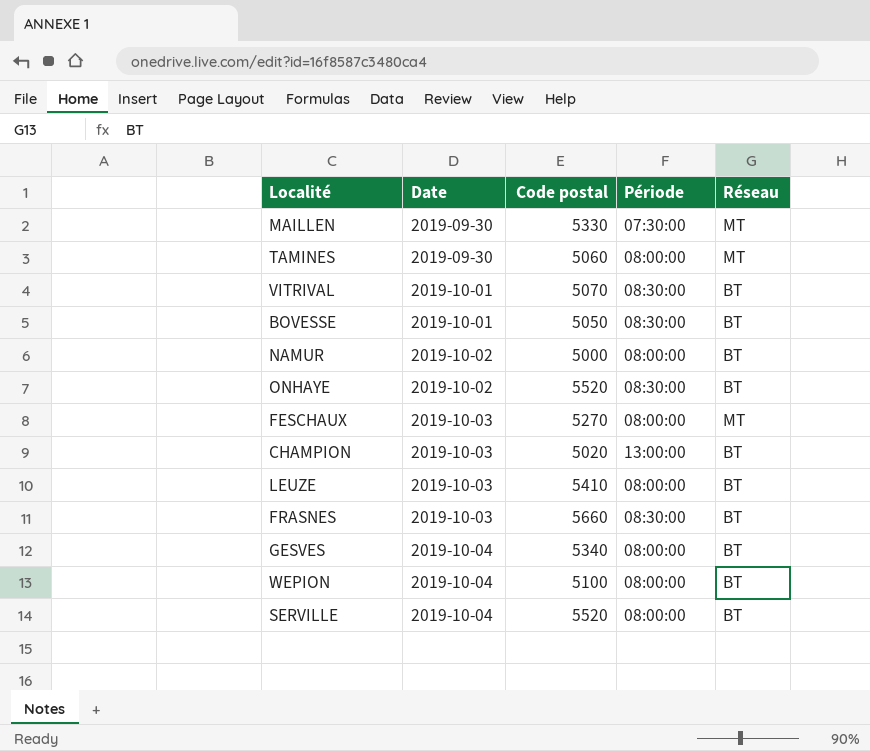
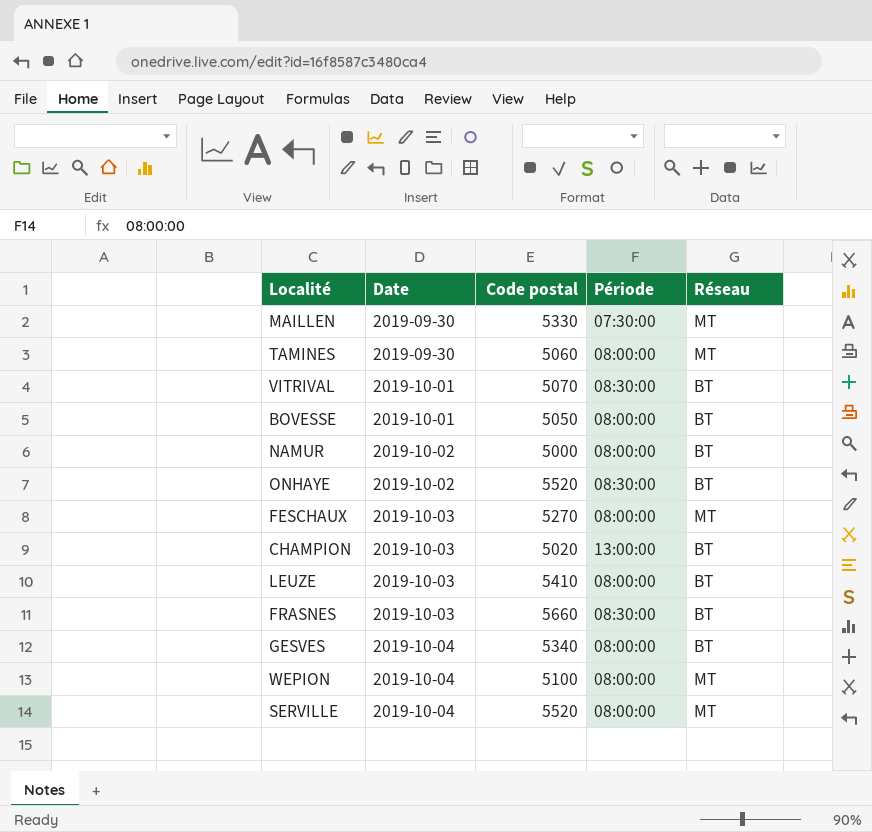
BOVESSE | Période: 08:30:00 -> 08:00:00
WEPION | Réseau: BT -> MT
SERVILLE | Réseau: BT -> MT

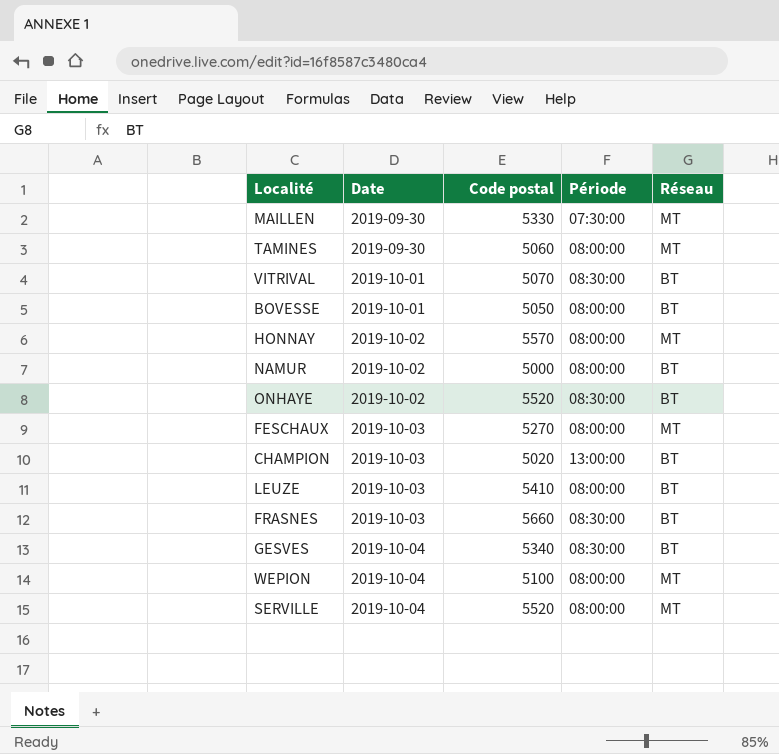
row HONNAY: none -> 2019-10-02 | 5570 | 08:00:00 | MT
GESVES | Période: 08:00:00 -> 08:30:00

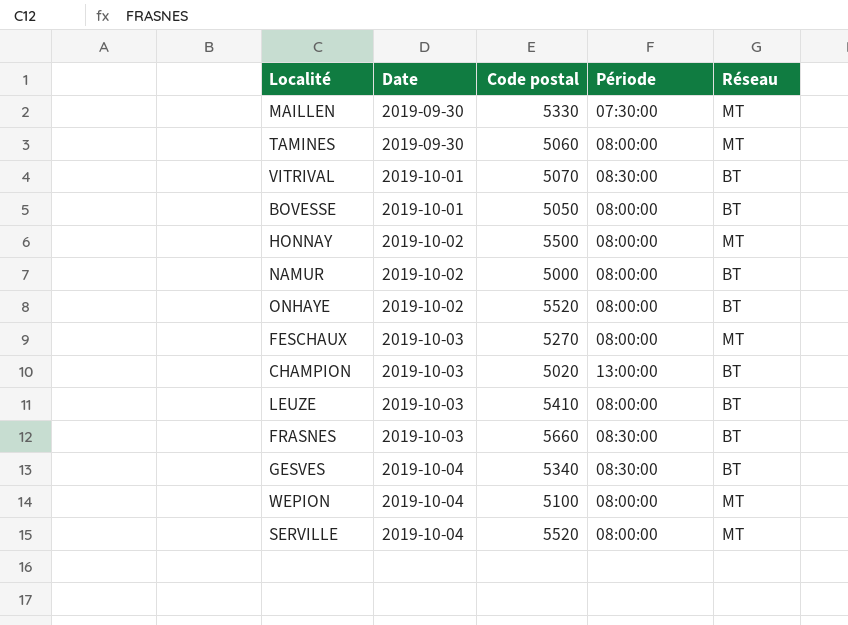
HONNAY | Code postal: 5570 -> 5500
ONHAYE | Période: 08:30:00 -> 08:00:00

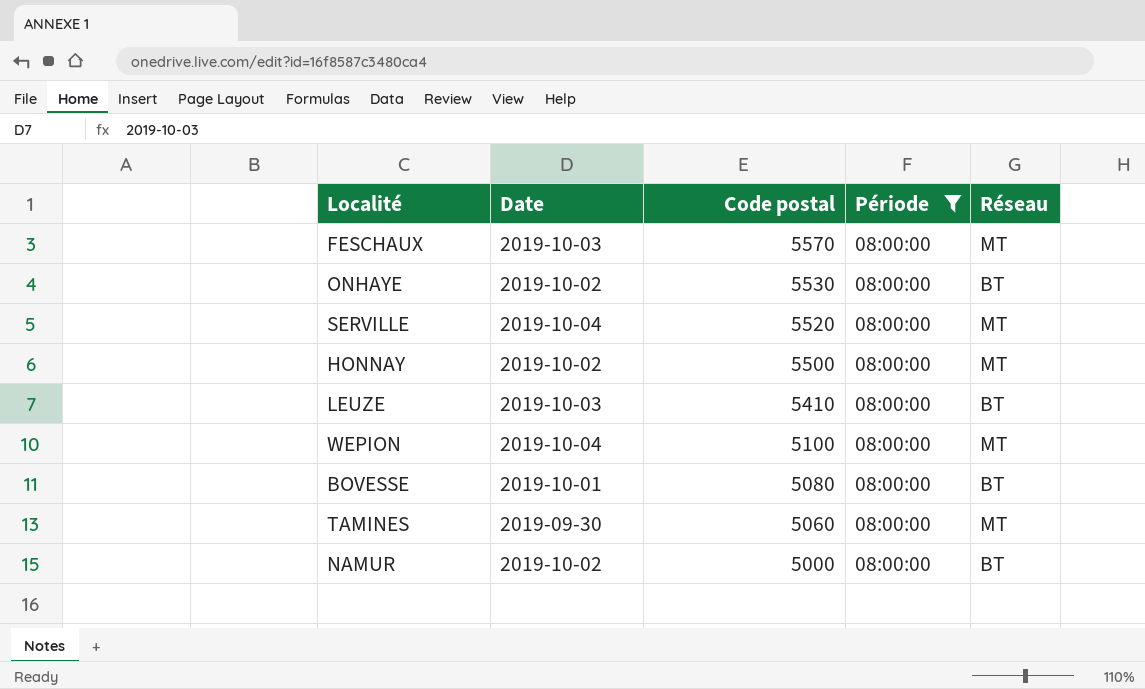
filter: none -> Période = 08:00:00
row order: Date ascending -> Code postal descending
FESCHAUX | Code postal: 5270 -> 5570
ONHAYE | Code postal: 5520 -> 5530
BOVESSE | Code postal: 5050 -> 5080

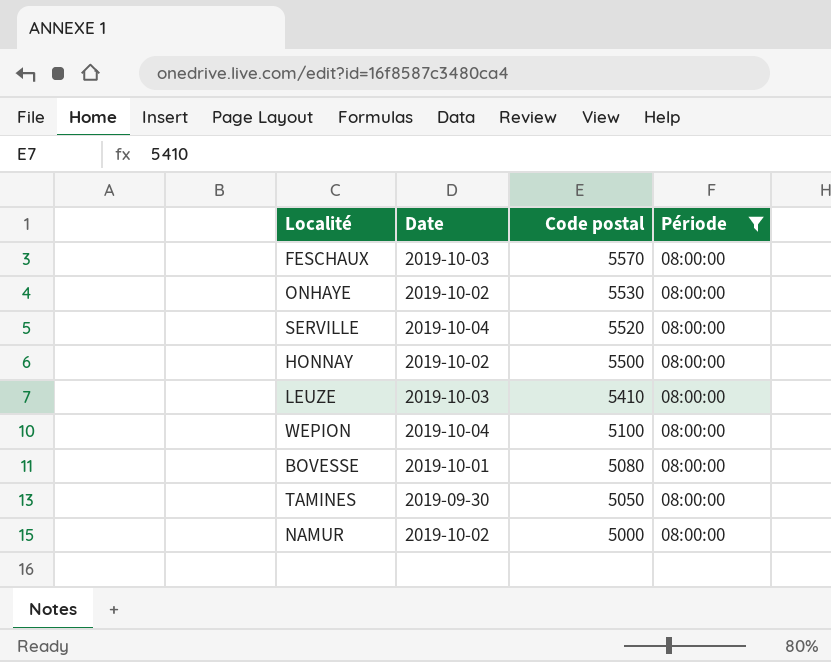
column Réseau | position: 5 -> none
TAMINES | Code postal: 5060 -> 5050

